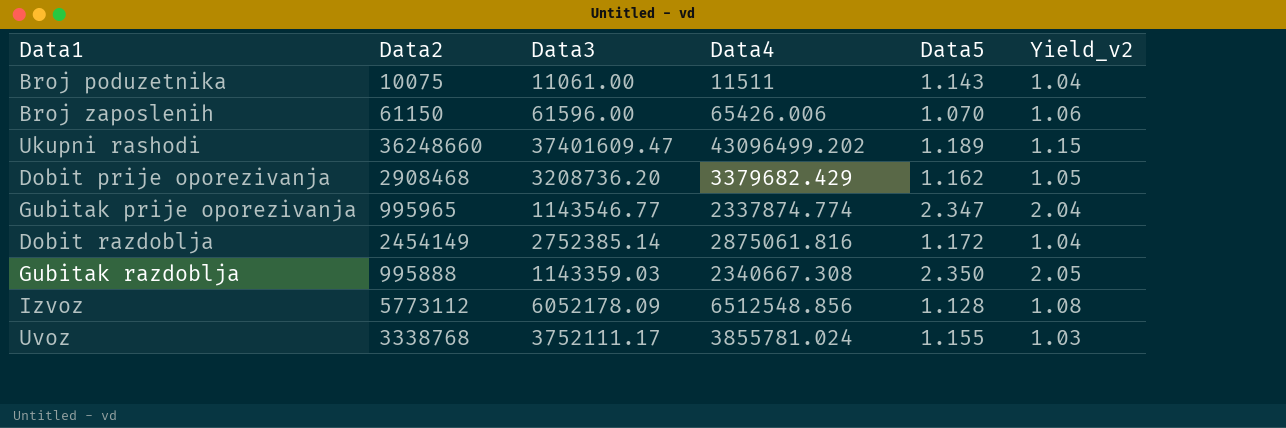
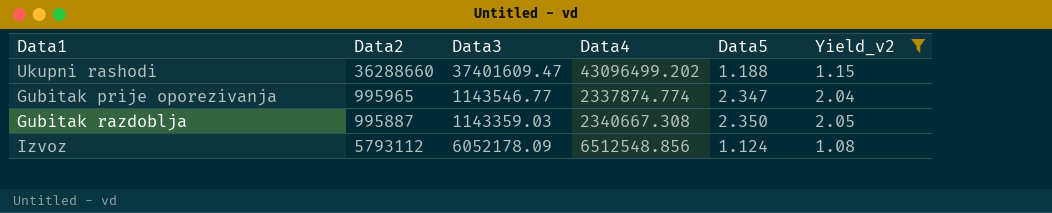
filter: none -> Yield_v2 >= 1.08
Ukupni rashodi | Data2: 36248660 -> 36288660
Ukupni rashodi | Data5: 1.189 -> 1.188
Gubitak razdoblja | Data2: 995888 -> 995887
Izvoz | Data2: 5773112 -> 5793112
Izvoz | Data5: 1.128 -> 1.124

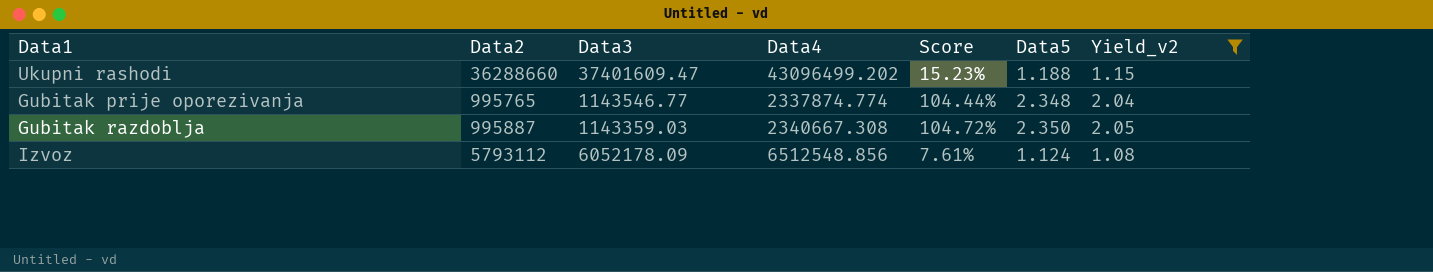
column Score | formula: none -> ([Data4] - [Data3]) / [Data3]
Gubitak prije oporezivanja | Data2: 995965 -> 995765
Gubitak prije oporezivanja | Data5: 2.347 -> 2.348

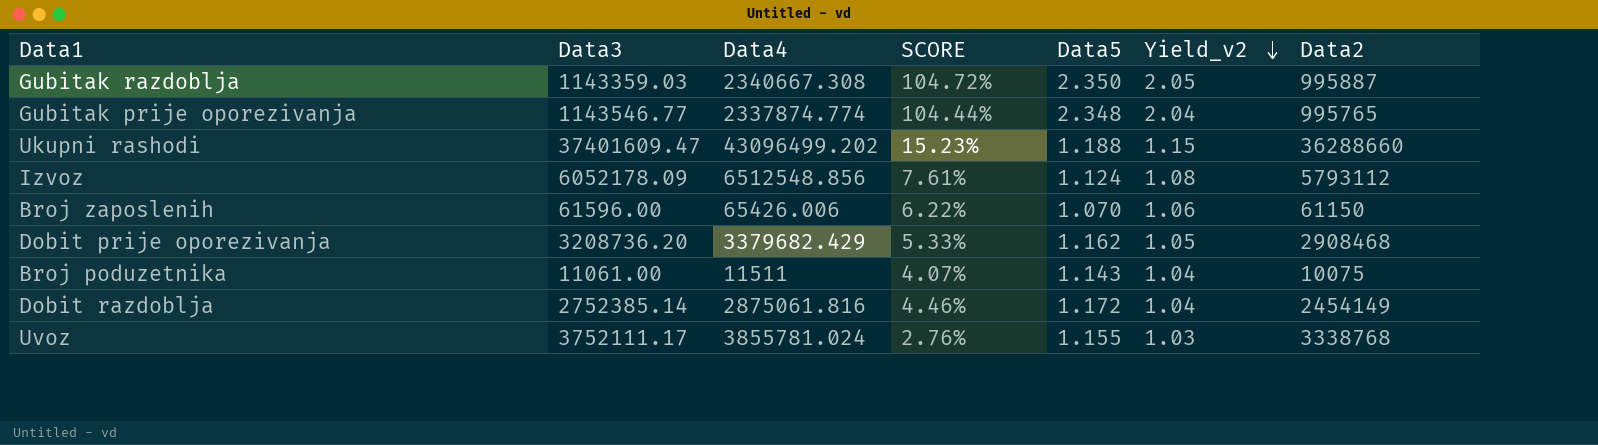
filter: Yield_v2 >= 1.08 -> none
row order: none -> Yield_v2 descending
column name: Score -> SCORE
column Data2 | position: 2 -> 7

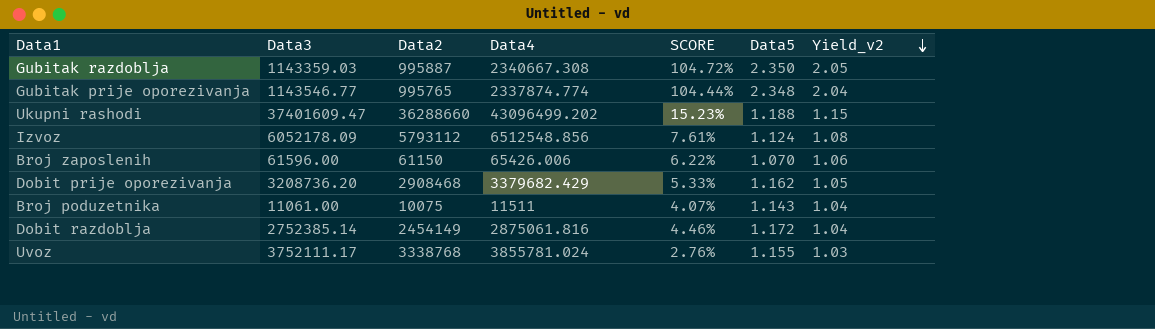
column Data2 | position: 7 -> 3

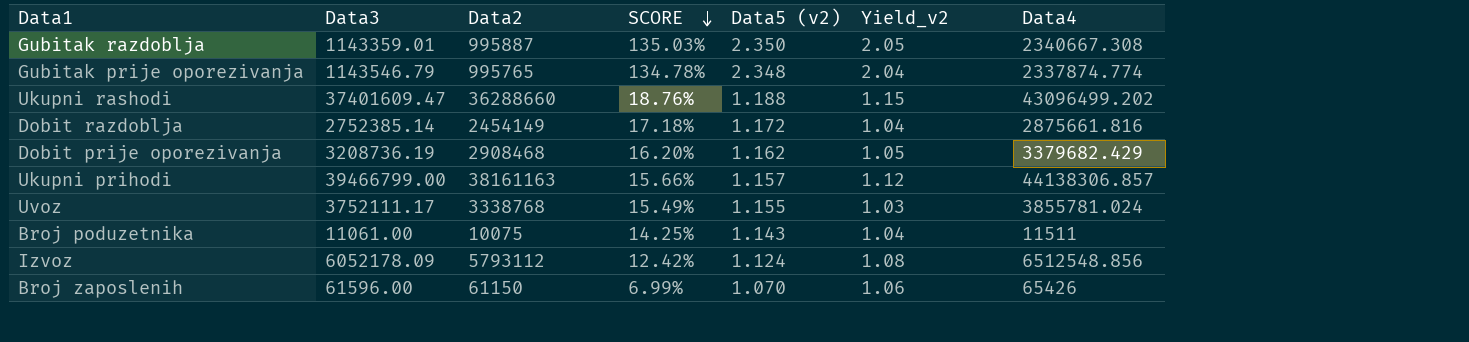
row order: Yield_v2 descending -> SCORE descending
column SCORE | formula: ([Data4] - [Data3]) / [Data3] -> ([Data4] - [Data2]) / [Data2]
column name: Data5 -> Data5 (v2)
column Data4 | position: 4 -> 7
Gubitak razdoblja | Data3: 1143359.03 -> 1143359.01
Gubitak prije oporezivanja | Data3: 1143546.77 -> 1143546.79
Dobit razdoblja | Data4: 2875061.816 -> 2875661.816
Dobit prije oporezivanja | Data3: 3208736.20 -> 3208736.19
row Ukupni prihodi: none -> 39466799.00 | 38161163 | 15.66% | 1.157 | 1.12 | 44138306.857
Broj zaposlenih | Data4: 65426.006 -> 65426

